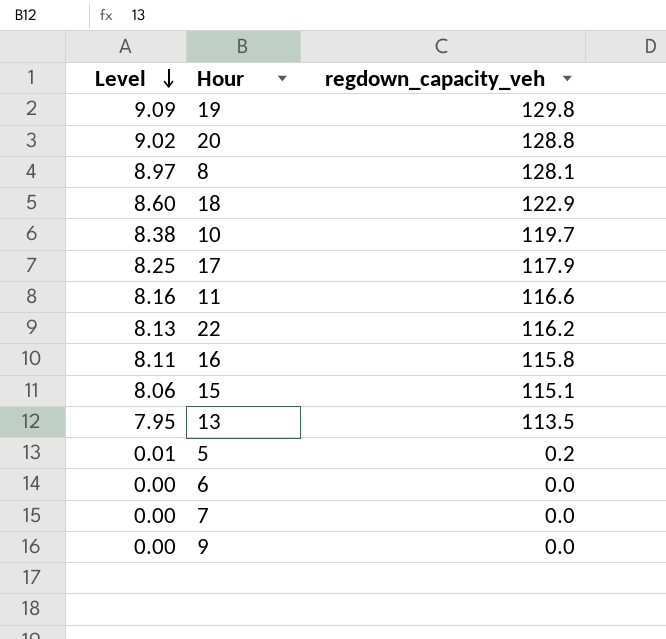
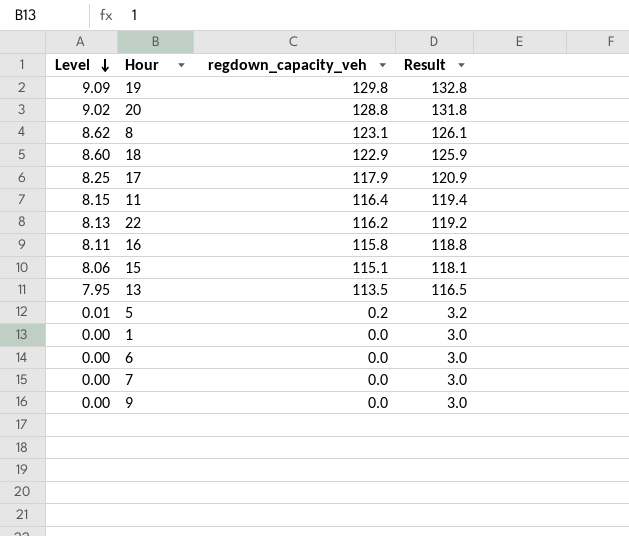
column Result | formula: none -> [regdown_capacity_veh] + 3
row 10: 8.38 | 119.7 -> none
8 | Level: 8.97 -> 8.62
8 | regdown_capacity_veh: 128.1 -> 123.1
11 | Level: 8.16 -> 8.15
11 | regdown_capacity_veh: 116.6 -> 116.4
row 1: none -> 0.00 | 0.0 | 3.0

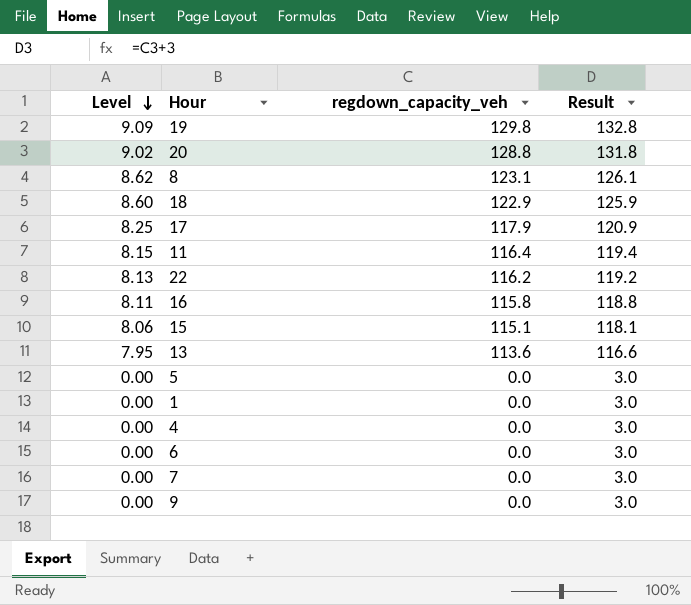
13 | regdown_capacity_veh: 113.5 -> 113.6
13 | Result: 116.5 -> 116.6
5 | Level: 0.01 -> 0.00
5 | regdown_capacity_veh: 0.2 -> 0.0
5 | Result: 3.2 -> 3.0
row 4: none -> 0.00 | 0.0 | 3.0

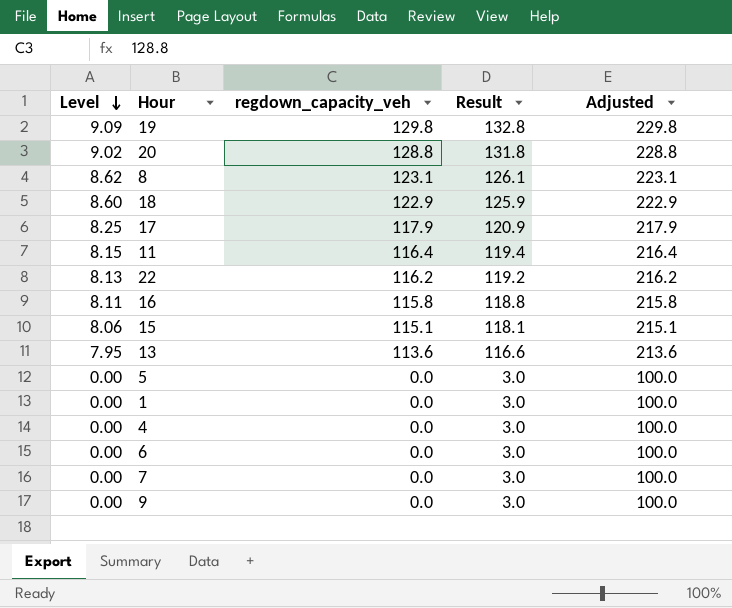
column Adjusted | formula: none -> [regdown_capacity_veh] + 100

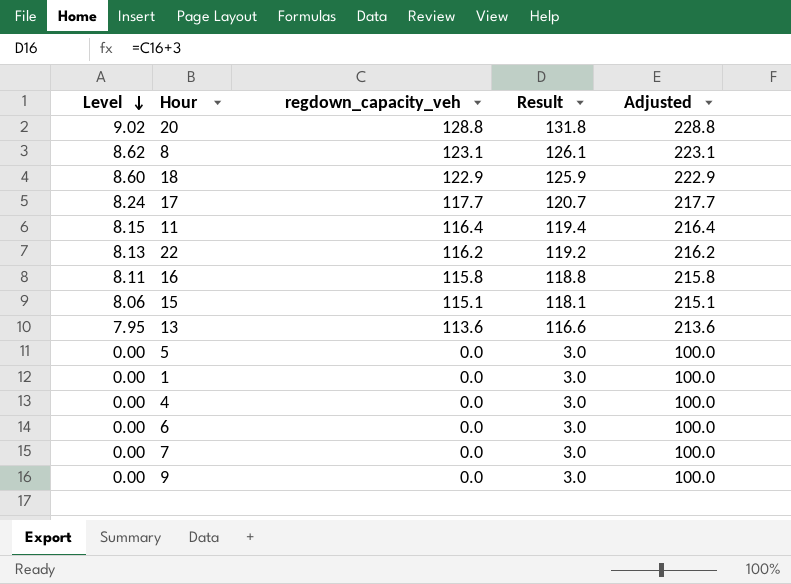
row 19: 9.09 | 129.8 | 132.8 | 229.8 -> none
17 | Level: 8.25 -> 8.24
17 | regdown_capacity_veh: 117.9 -> 117.7
17 | Result: 120.9 -> 120.7
17 | Adjusted: 217.9 -> 217.7

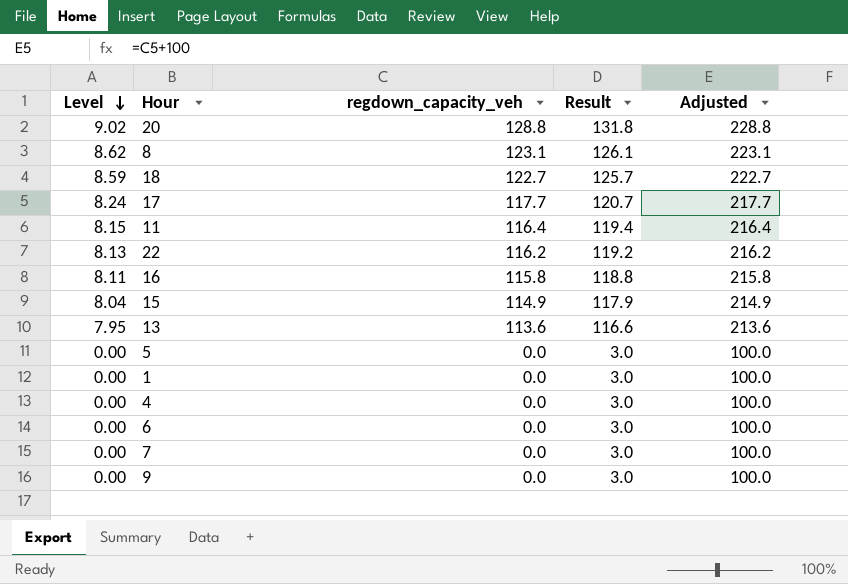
18 | Level: 8.60 -> 8.59
18 | regdown_capacity_veh: 122.9 -> 122.7
18 | Result: 125.9 -> 125.7
18 | Adjusted: 222.9 -> 222.7
15 | Level: 8.06 -> 8.04
15 | regdown_capacity_veh: 115.1 -> 114.9
15 | Result: 118.1 -> 117.9
15 | Adjusted: 215.1 -> 214.9

